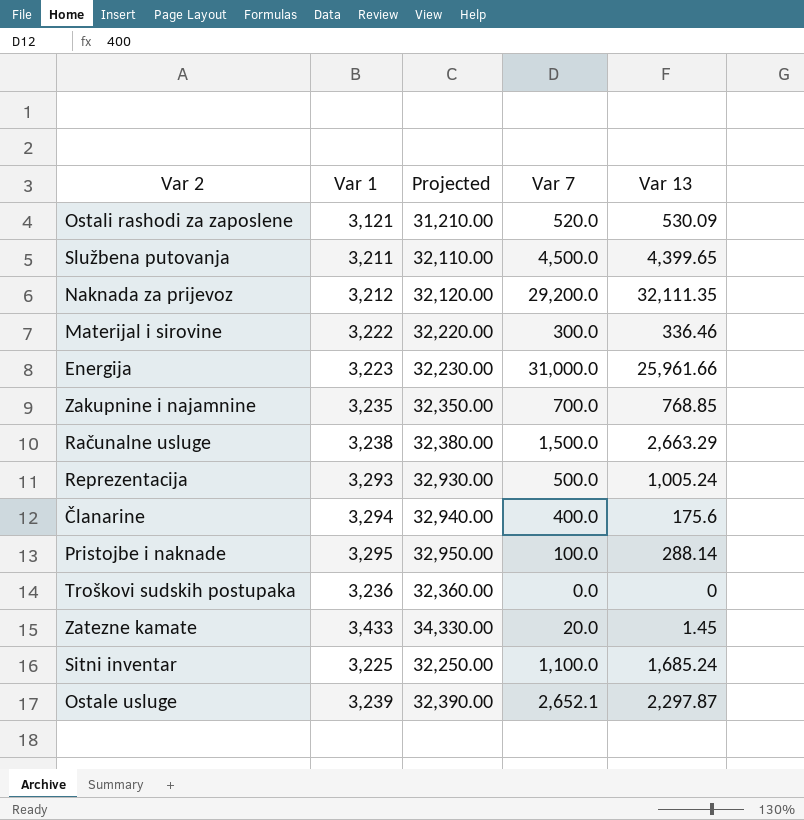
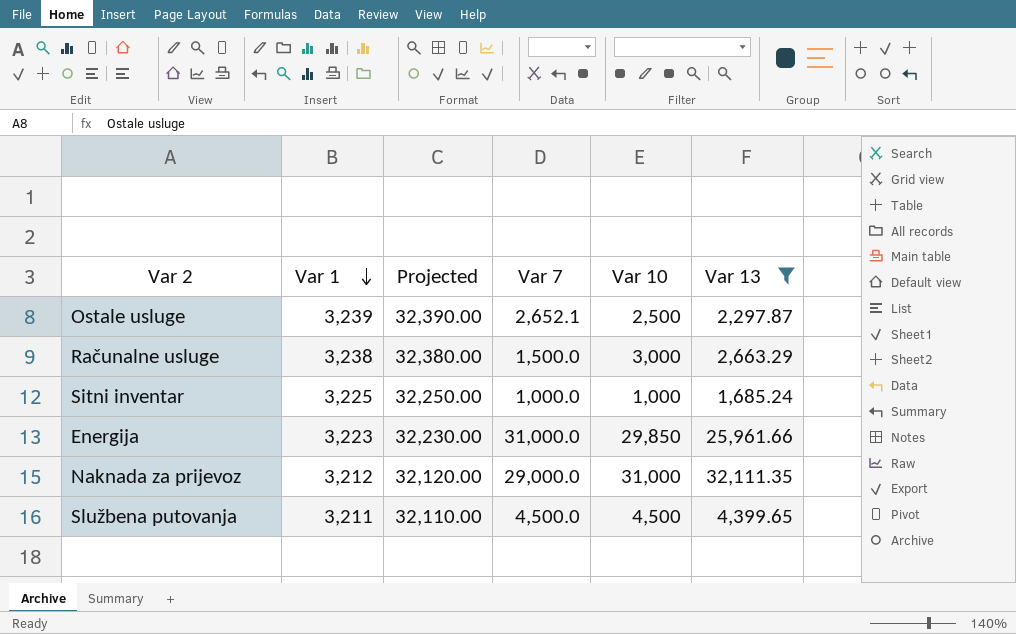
filter: none -> Var 13 >= 1,685.24
row order: none -> Var 1 descending
column Var 10 | position: none -> 5
Sitni inventar | Var 7: 1,100.0 -> 1,000.0
Naknada za prijevoz | Var 7: 29,200.0 -> 29,000.0

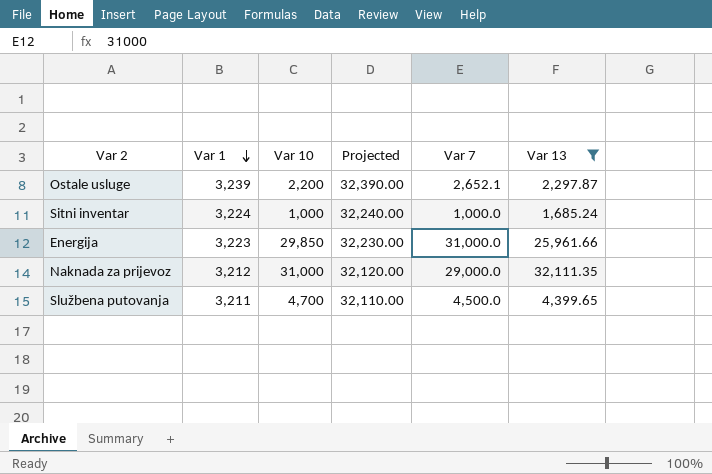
column Var 10 | position: 5 -> 3
row Računalne usluge: 3,238 | 32,380.00 | 1,500.0 | 3,000 | 2,663.29 -> none
Ostale usluge | Var 10: 2,500 -> 2,200
Sitni inventar | Var 1: 3,225 -> 3,224
Sitni inventar | Projected: 32,250.00 -> 32,240.00
Službena putovanja | Var 10: 4,500 -> 4,700

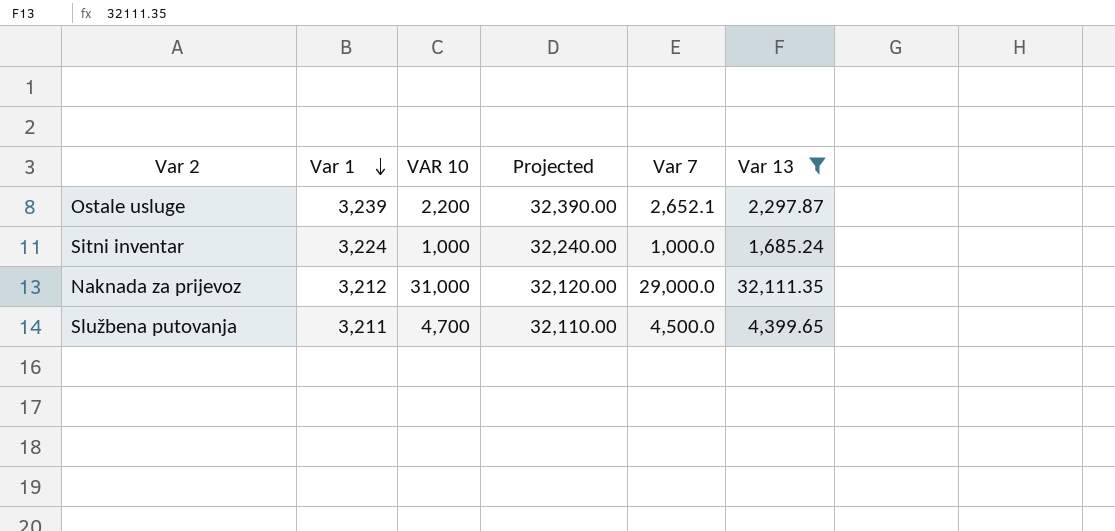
column name: Var 10 -> VAR 10
row Energija: 3,223 | 29,850 | 32,230.00 | 31,000.0 | 25,961.66 -> none

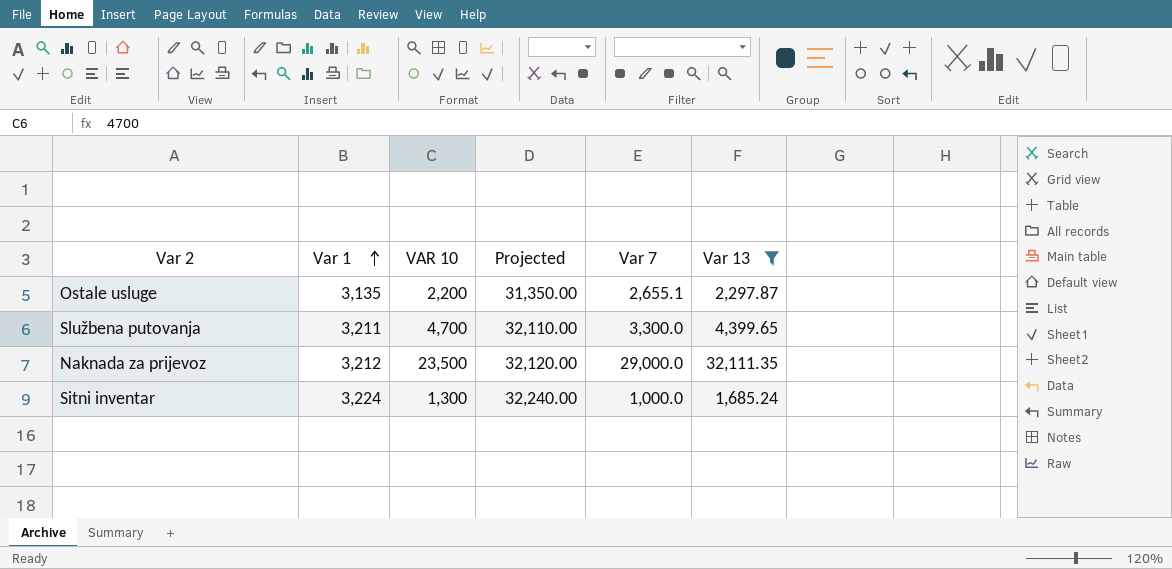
row order: Var 1 descending -> Var 1 ascending
Ostale usluge | Var 1: 3,239 -> 3,135
Ostale usluge | Projected: 32,390.00 -> 31,350.00
Ostale usluge | Var 7: 2,652.1 -> 2,655.1
Službena putovanja | Var 7: 4,500.0 -> 3,300.0
Naknada za prijevoz | VAR 10: 31,000 -> 23,500
Sitni inventar | VAR 10: 1,000 -> 1,300

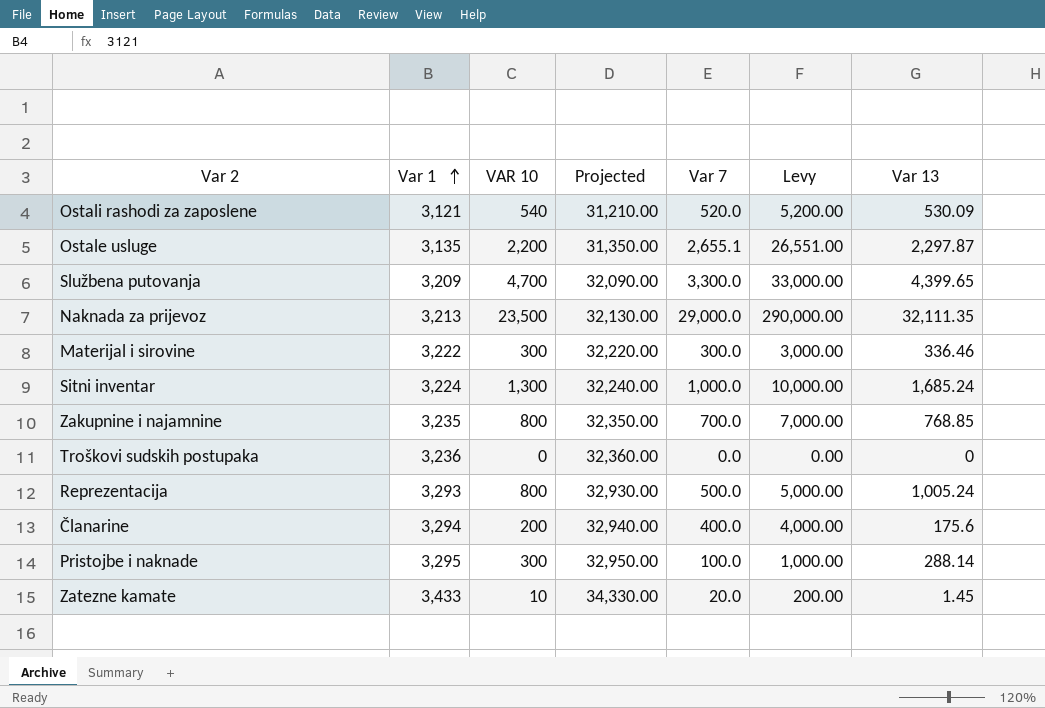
filter: Var 13 >= 1,685.24 -> none
column Levy | formula: none -> [Var 7] * 10
Službena putovanja | Var 1: 3,211 -> 3,209
Službena putovanja | Projected: 32,110.00 -> 32,090.00
Naknada za prijevoz | Var 1: 3,212 -> 3,213
Naknada za prijevoz | Projected: 32,120.00 -> 32,130.00

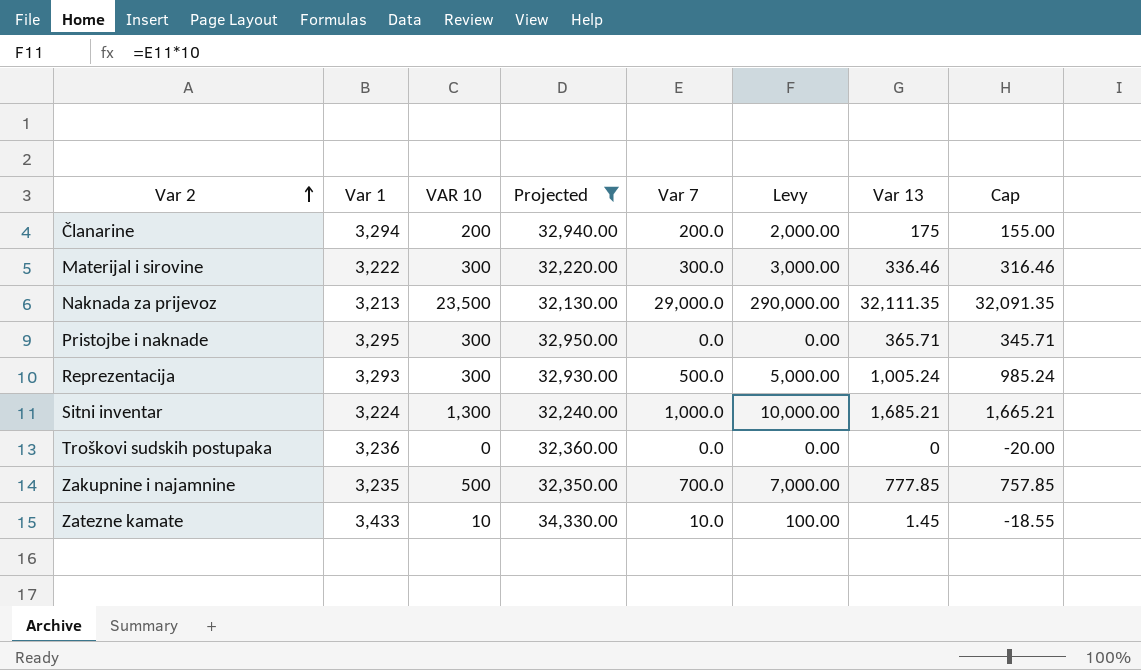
filter: none -> Projected >= 32,130.00
row order: Var 1 ascending -> Var 2 ascending
column Cap | formula: none -> [Var 13] - 20
Članarine | Var 7: 400.0 -> 200.0
Članarine | Levy: 4,000.00 -> 2,000.00
Članarine | Var 13: 175.6 -> 175
Pristojbe i naknade | Var 7: 100.0 -> 0.0
Pristojbe i naknade | Levy: 1,000.00 -> 0.00
Pristojbe i naknade | Var 13: 288.14 -> 365.71
Reprezentacija | VAR 10: 800 -> 300
Sitni inventar | Var 13: 1,685.24 -> 1,685.21
Zakupnine i najamnine | VAR 10: 800 -> 500
Zakupnine i najamnine | Var 13: 768.85 -> 777.85
Zatezne kamate | Var 7: 20.0 -> 10.0
Zatezne kamate | Levy: 200.00 -> 100.00

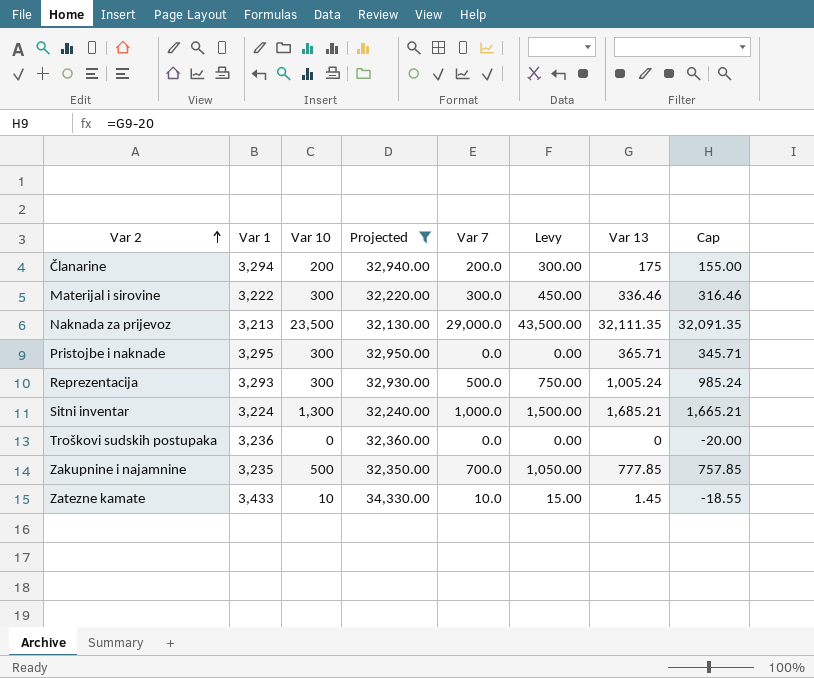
column name: VAR 10 -> Var 10
column Levy | formula: [Var 7] * 10 -> [Var 7] * 1.5

